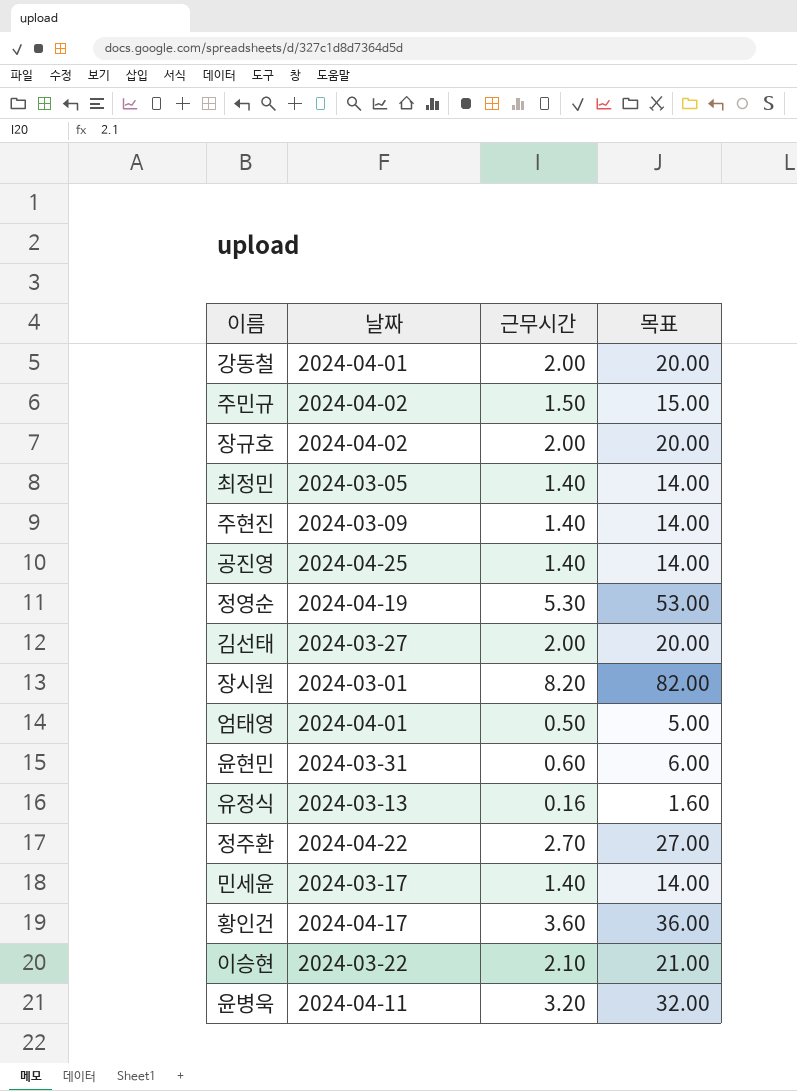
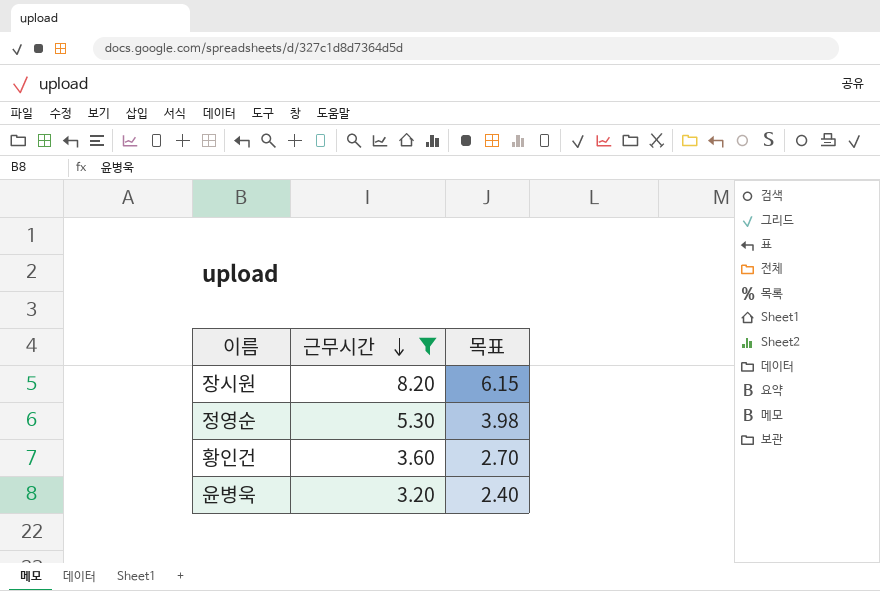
filter: none -> 근무시간 >= 3.20
row order: none -> 근무시간 descending
column 날짜 | position: 2 -> none
column 목표 | formula: [근무시간] * 10 -> [근무시간] * 0.75

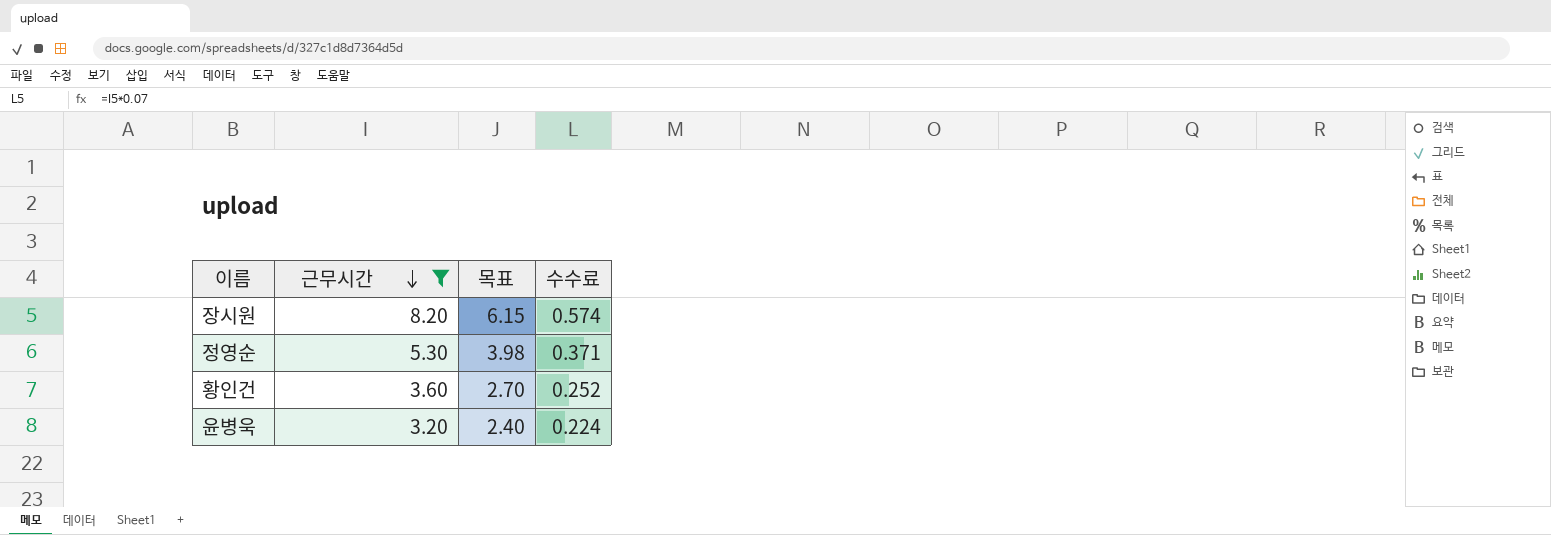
column 수수료 | formula: none -> [근무시간] * 0.07

